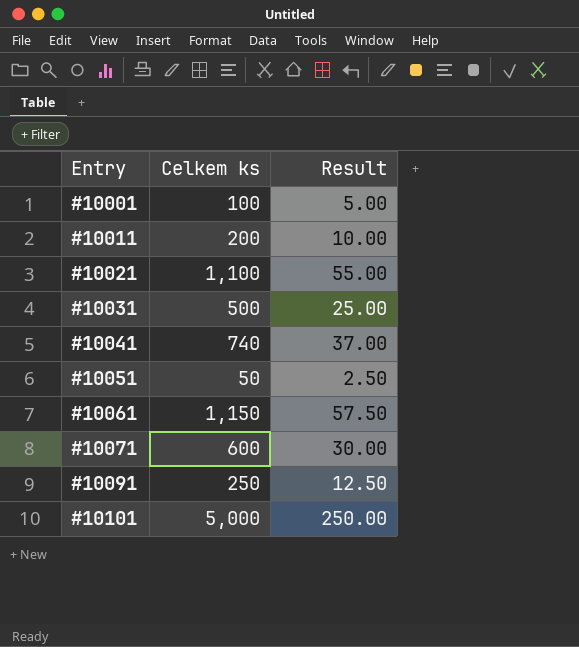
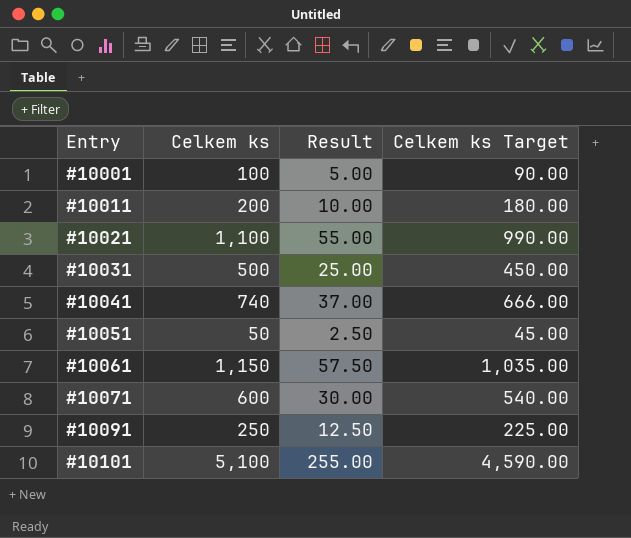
column Celkem ks Target | formula: none -> [Celkem ks] * 0.9
#10101 | Celkem ks: 5,000 -> 5,100
#10101 | Result: 250.00 -> 255.00

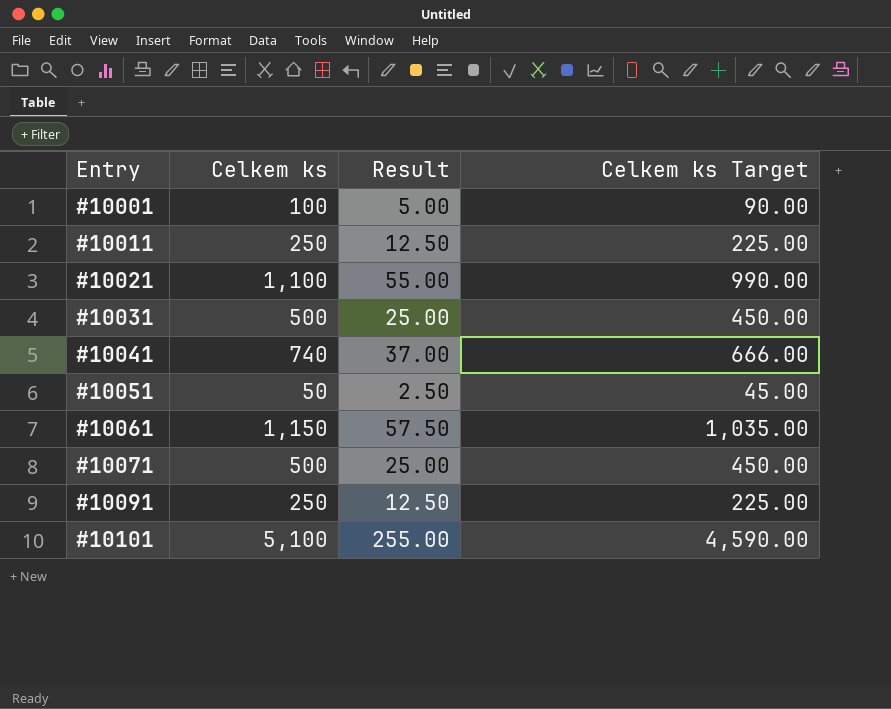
#10011 | Celkem ks: 200 -> 250
#10011 | Result: 10.00 -> 12.50
#10011 | Celkem ks Target: 180.00 -> 225.00
#10071 | Celkem ks: 600 -> 500
#10071 | Result: 30.00 -> 25.00
#10071 | Celkem ks Target: 540.00 -> 450.00

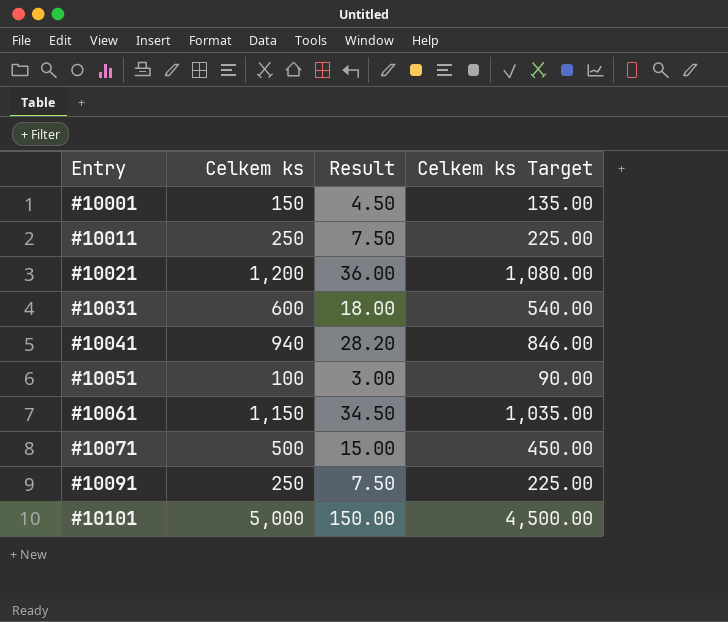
column Result | formula: [Celkem ks] * 0.05 -> [Celkem ks] * 0.03
#10001 | Celkem ks: 100 -> 150
#10001 | Celkem ks Target: 90.00 -> 135.00
#10021 | Celkem ks: 1,100 -> 1,200
#10021 | Celkem ks Target: 990.00 -> 1,080.00
#10031 | Celkem ks: 500 -> 600
#10031 | Celkem ks Target: 450.00 -> 540.00
#10041 | Celkem ks: 740 -> 940
#10041 | Celkem ks Target: 666.00 -> 846.00
#10051 | Celkem ks: 50 -> 100
#10051 | Celkem ks Target: 45.00 -> 90.00
#10101 | Celkem ks: 5,100 -> 5,000
#10101 | Celkem ks Target: 4,590.00 -> 4,500.00

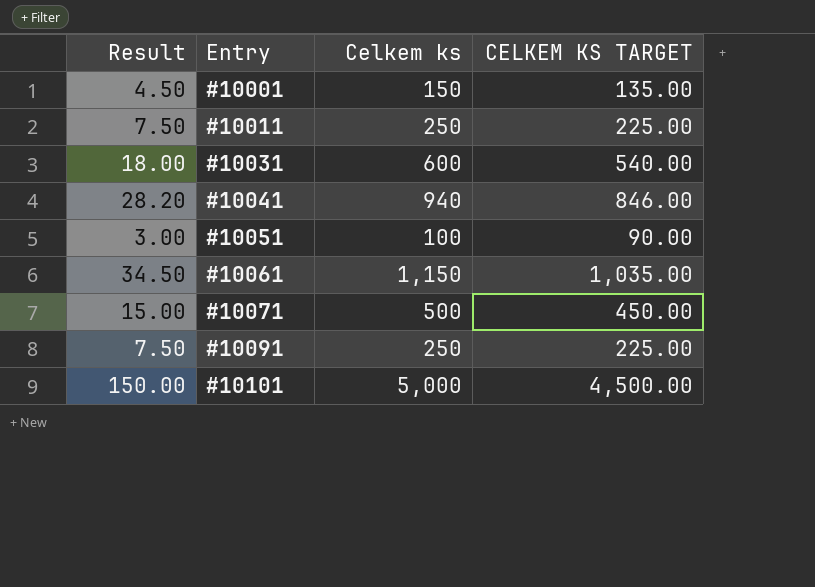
column Result | position: 3 -> 1
column name: Celkem ks Target -> CELKEM KS TARGET
row #10021: 1,200 | 36.00 | 1,080.00 -> none

